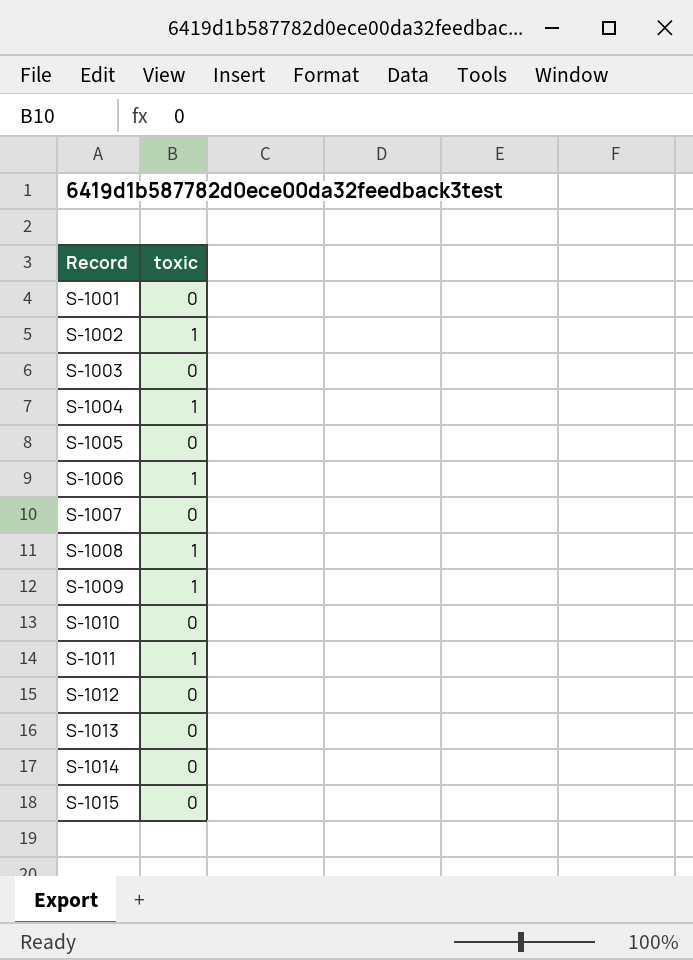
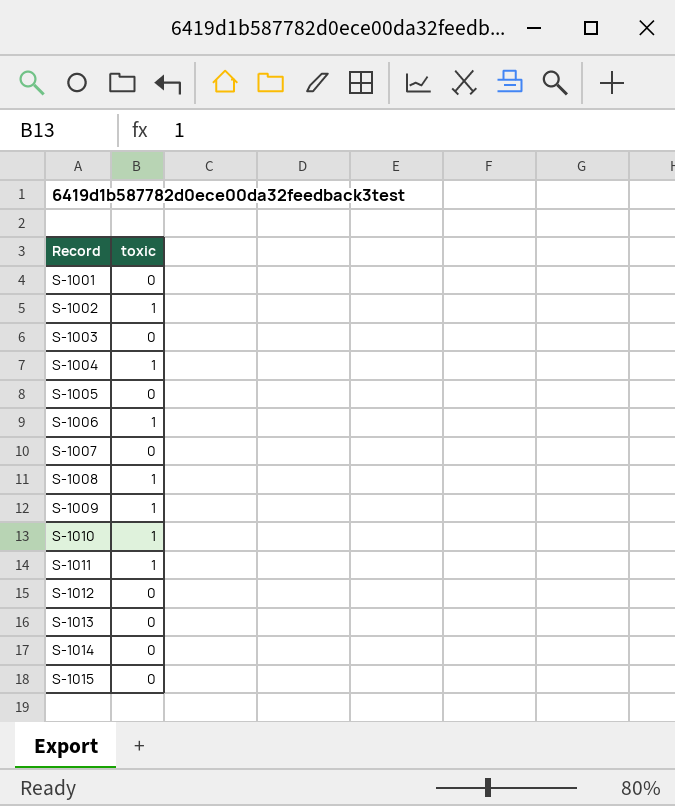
S-1010 | toxic: 0 -> 1

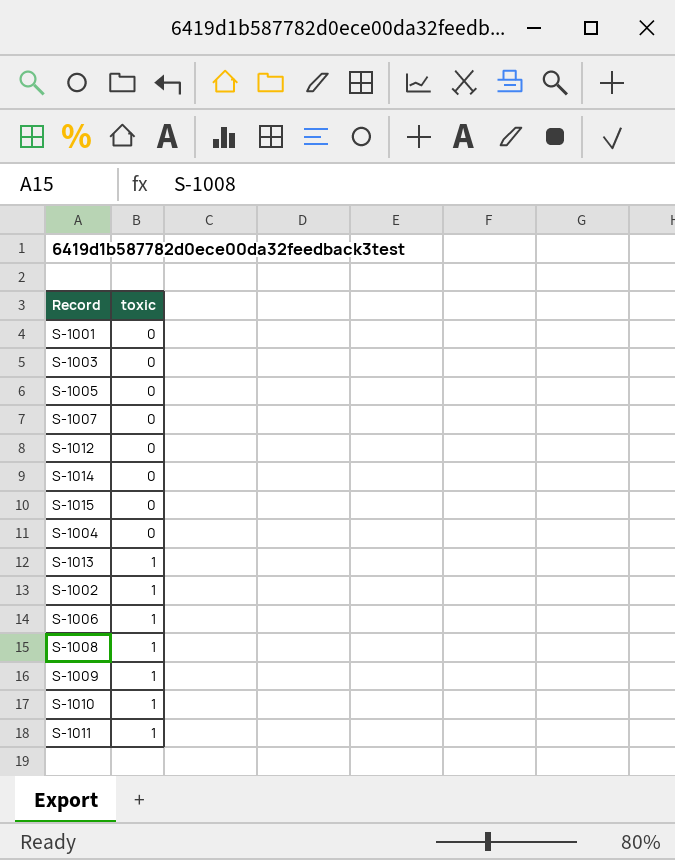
row order: Record ascending -> toxic ascending
S-1004 | toxic: 1 -> 0
S-1013 | toxic: 0 -> 1

